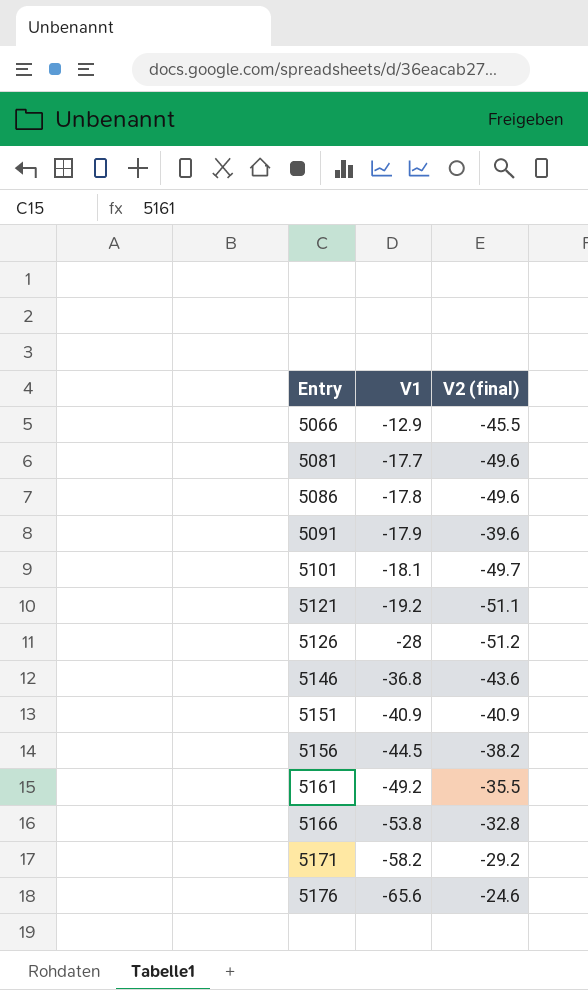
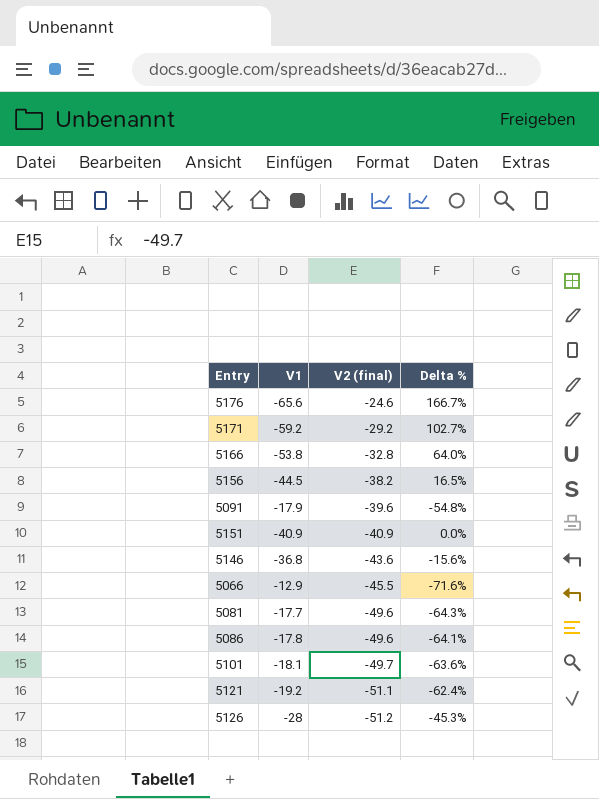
row order: Entry ascending -> V2 (final) descending
column Delta % | formula: none -> ([V1] - [V2 (final)]) / [V2 (final)]
row 5161: -49.2 | -35.5 -> none
5171 | V1: -58.2 -> -59.2

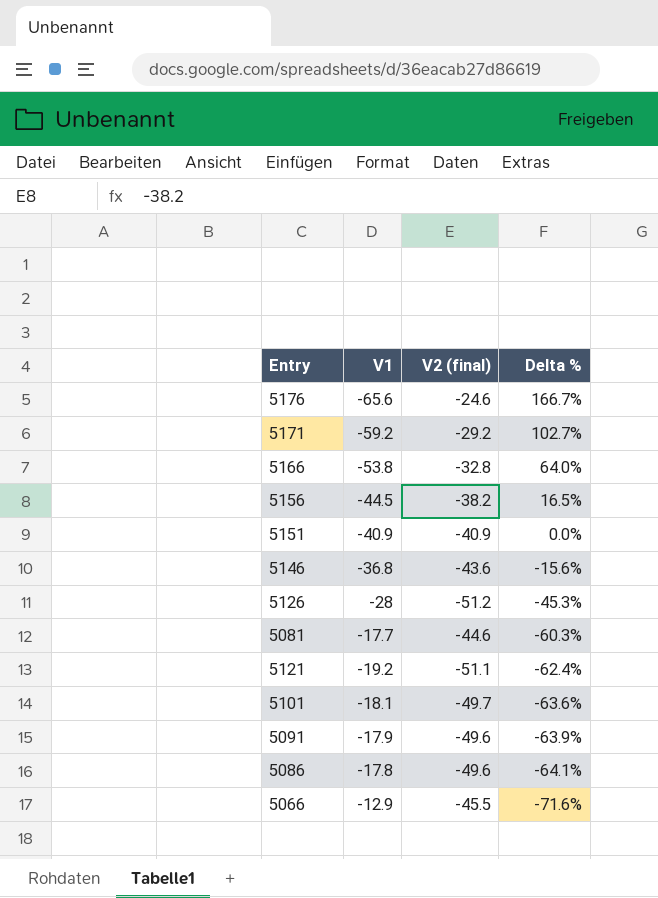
row order: V2 (final) descending -> Delta % descending
5081 | V2 (final): -49.6 -> -44.6
5081 | Delta %: -64.3% -> -60.3%
5091 | V2 (final): -39.6 -> -49.6
5091 | Delta %: -54.8% -> -63.9%

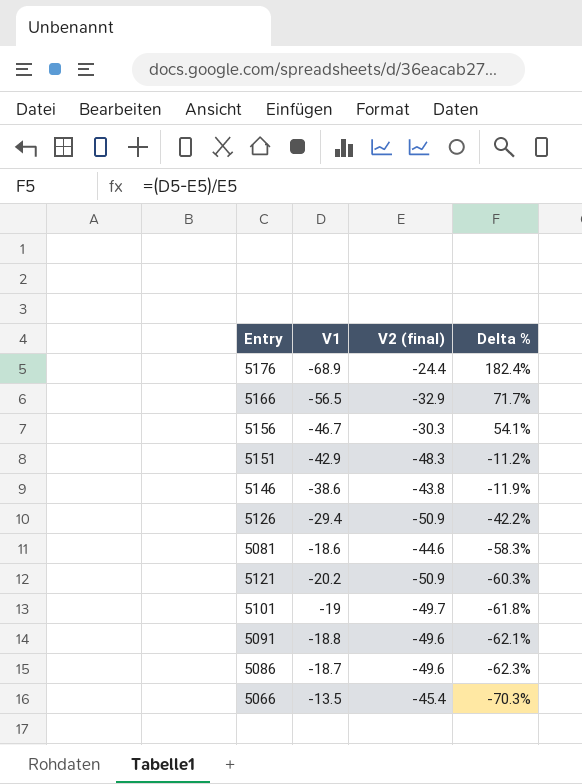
row 5171: -59.2 | -29.2 | 102.7% -> none
5176 | V1: -65.6 -> -68.9
5176 | V2 (final): -24.6 -> -24.4
5176 | Delta %: 166.7% -> 182.4%
5166 | V1: -53.8 -> -56.5
5166 | V2 (final): -32.8 -> -32.9
5166 | Delta %: 64.0% -> 71.7%
5156 | V1: -44.5 -> -46.7
5156 | V2 (final): -38.2 -> -30.3
5156 | Delta %: 16.5% -> 54.1%
5151 | V1: -40.9 -> -42.9
5151 | V2 (final): -40.9 -> -48.3
5151 | Delta %: 0.0% -> -11.2%
5146 | V1: -36.8 -> -38.6
5146 | V2 (final): -43.6 -> -43.8
5146 | Delta %: -15.6% -> -11.9%
5126 | V1: -28 -> -29.4
5126 | V2 (final): -51.2 -> -50.9
5126 | Delta %: -45.3% -> -42.2%
5081 | V1: -17.7 -> -18.6
5081 | Delta %: -60.3% -> -58.3%
5121 | V1: -19.2 -> -20.2
5121 | V2 (final): -51.1 -> -50.9
5121 | Delta %: -62.4% -> -60.3%
5101 | V1: -18.1 -> -19
5101 | Delta %: -63.6% -> -61.8%
5091 | V1: -17.9 -> -18.8
5091 | Delta %: -63.9% -> -62.1%
5086 | V1: -17.8 -> -18.7
5086 | Delta %: -64.1% -> -62.3%
5066 | V1: -12.9 -> -13.5
5066 | V2 (final): -45.5 -> -45.4
5066 | Delta %: -71.6% -> -70.3%

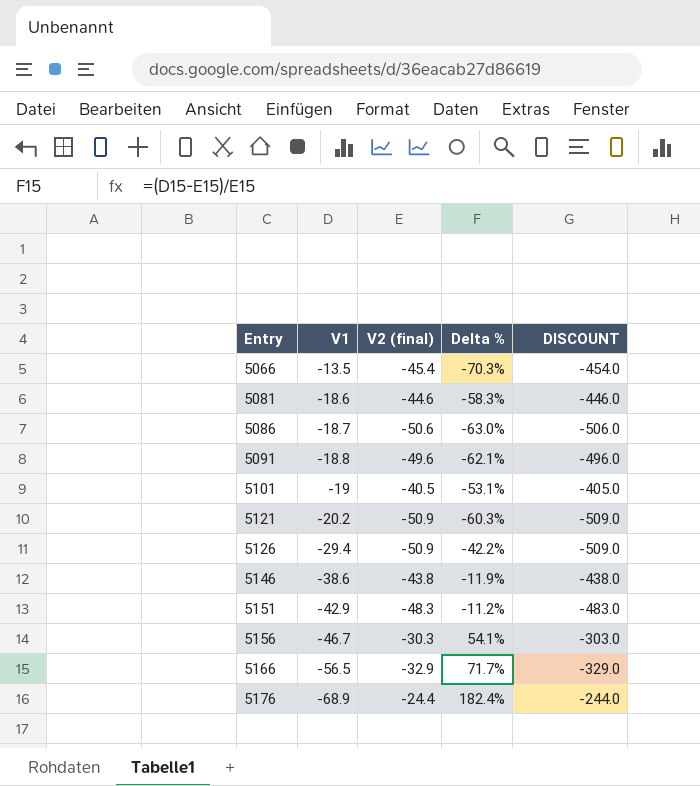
row order: Delta % descending -> Entry ascending
column DISCOUNT | formula: none -> [V2 (final)] * 10
5086 | V2 (final): -49.6 -> -50.6
5086 | Delta %: -62.3% -> -63.0%
5101 | V2 (final): -49.7 -> -40.5
5101 | Delta %: -61.8% -> -53.1%

